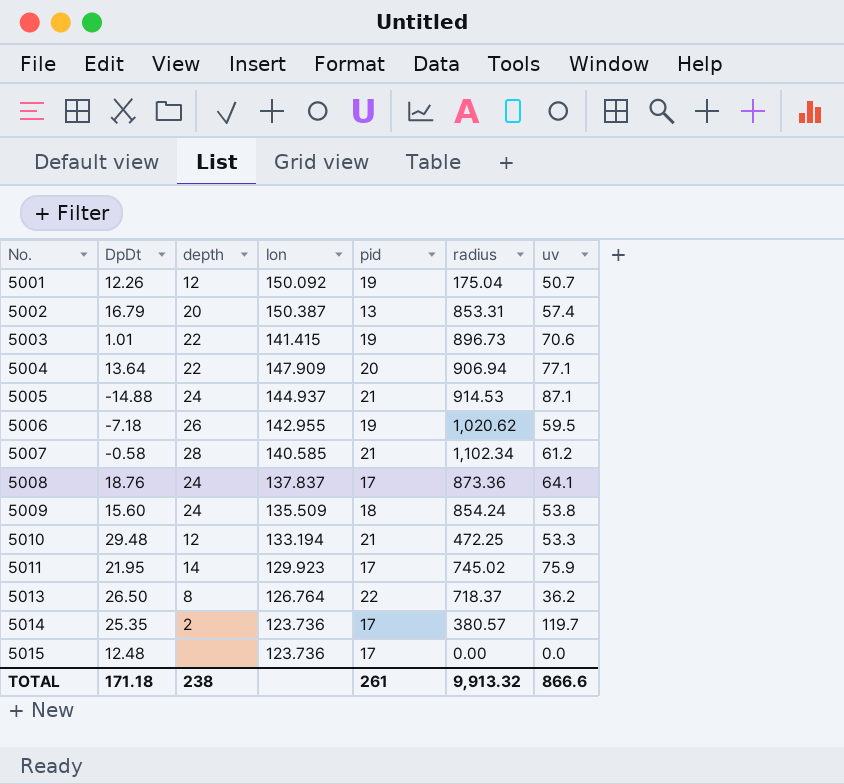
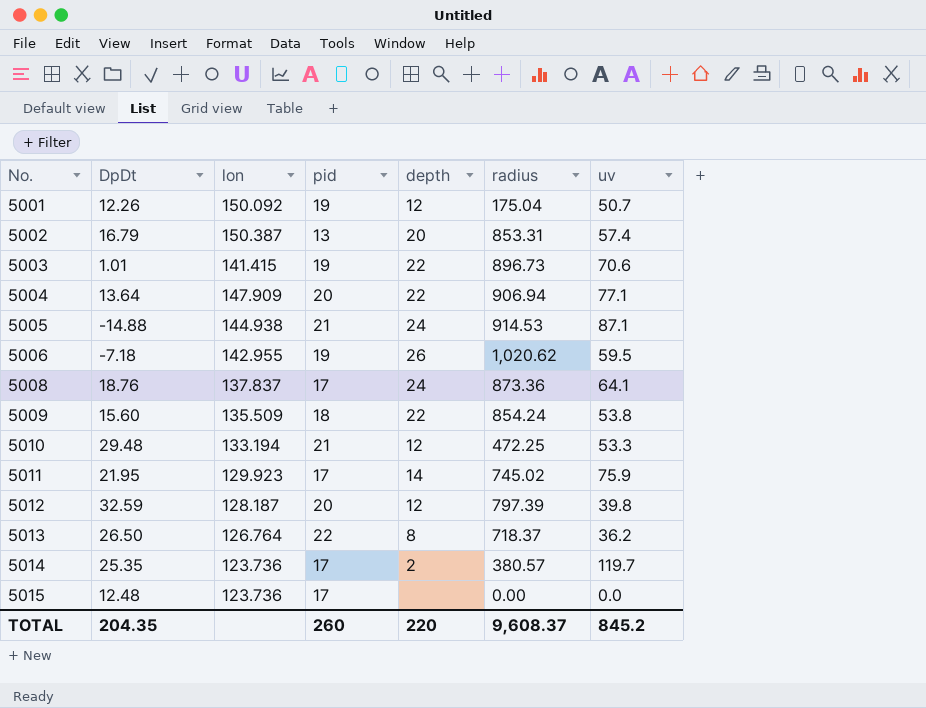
column depth | position: 3 -> 5
row 5007: -0.58 | 28 | 140.585 | 21 | 1,102.34 | 61.2 -> none
5005 | lon: 144.937 -> 144.938
5009 | depth: 24 -> 22
row 5012: none -> 32.59 | 128.187 | 20 | 12 | 797.39 | 39.8
TOTAL | DpDt: 171.18 -> 204.35
TOTAL | pid: 261 -> 260
TOTAL | depth: 238 -> 220
TOTAL | radius: 9,913.32 -> 9,608.37
TOTAL | uv: 866.6 -> 845.2

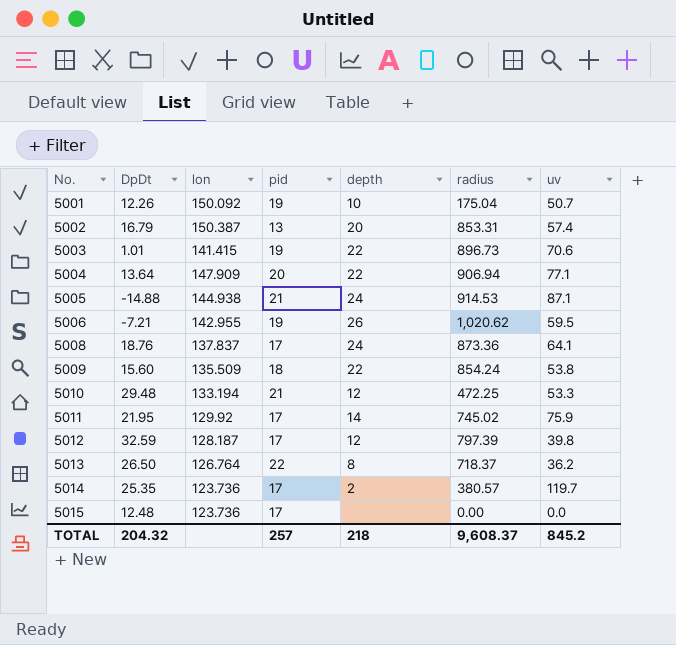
5001 | depth: 12 -> 10
5006 | DpDt: -7.18 -> -7.21
5011 | lon: 129.923 -> 129.92
5012 | pid: 20 -> 17
TOTAL | DpDt: 204.35 -> 204.32
TOTAL | pid: 260 -> 257
TOTAL | depth: 220 -> 218

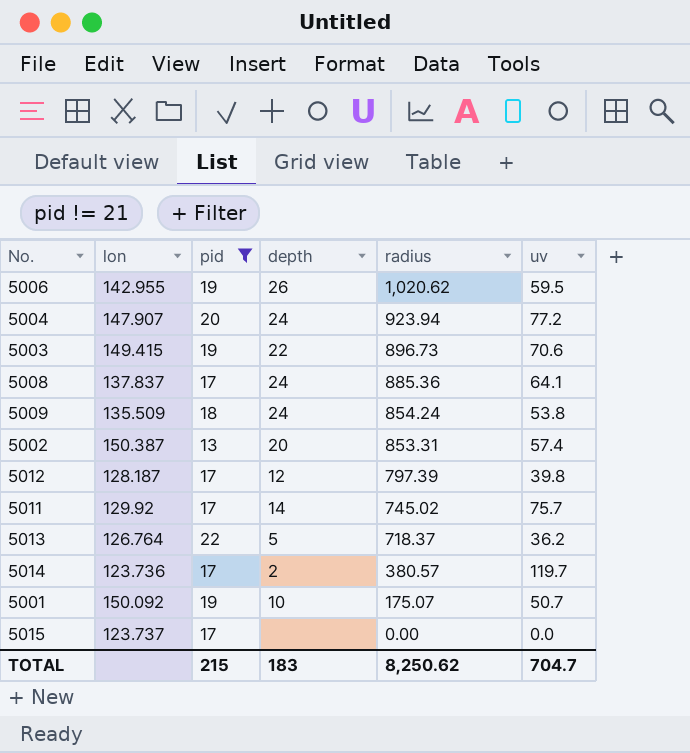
filter: none -> pid != 21
row order: No. ascending -> radius descending
column DpDt | position: 2 -> none
5004 | lon: 147.909 -> 147.907
5004 | depth: 22 -> 24
5004 | radius: 906.94 -> 923.94
5004 | uv: 77.1 -> 77.2
5003 | lon: 141.415 -> 149.415
5008 | radius: 873.36 -> 885.36
5009 | depth: 22 -> 24
5011 | uv: 75.9 -> 75.7
5013 | depth: 8 -> 5
5001 | radius: 175.04 -> 175.07
5015 | lon: 123.736 -> 123.737
TOTAL | pid: 257 -> 215
TOTAL | depth: 218 -> 183
TOTAL | radius: 9,608.37 -> 8,250.62
TOTAL | uv: 845.2 -> 704.7

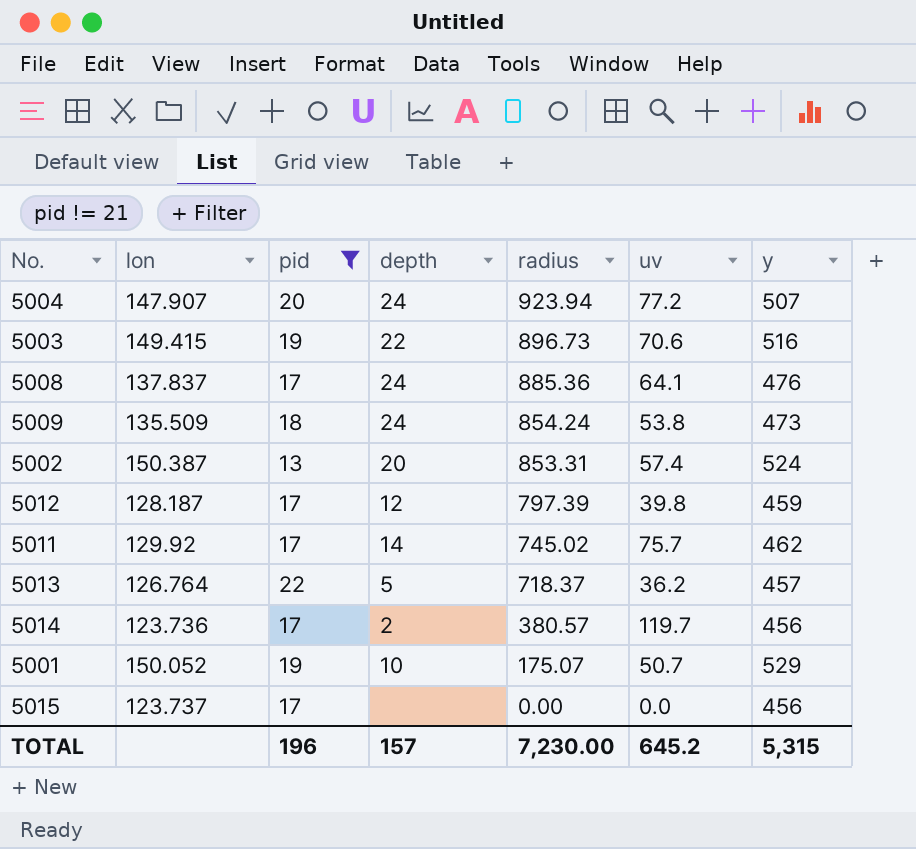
column y | position: none -> 7
row 5006: 142.955 | 19 | 26 | 1,020.62 | 59.5 -> none
5001 | lon: 150.092 -> 150.052
TOTAL | pid: 215 -> 196
TOTAL | depth: 183 -> 157
TOTAL | radius: 8,250.62 -> 7,230.00
TOTAL | uv: 704.7 -> 645.2

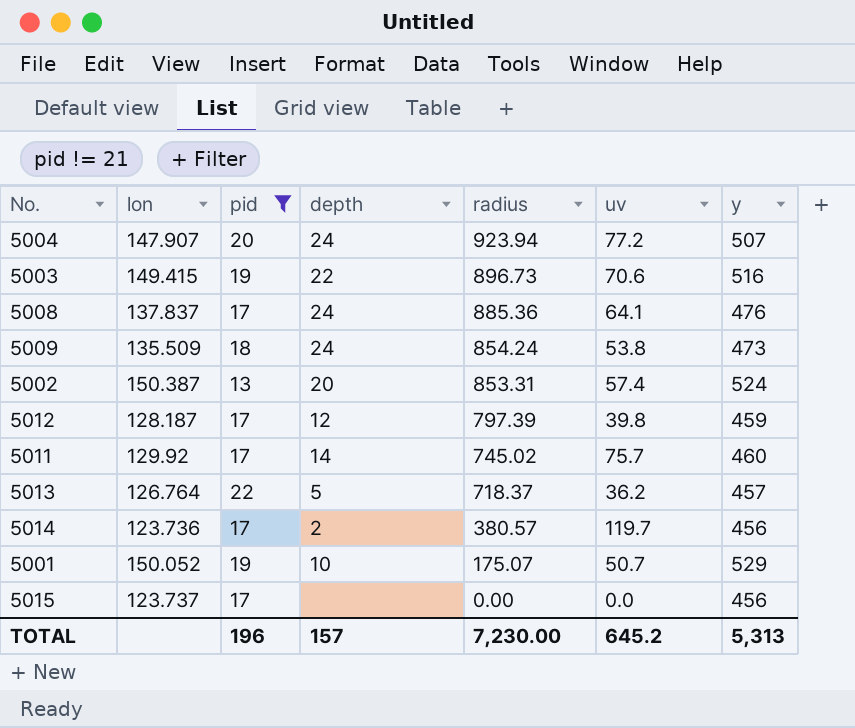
5011 | y: 462 -> 460
TOTAL | y: 5,315 -> 5,313

